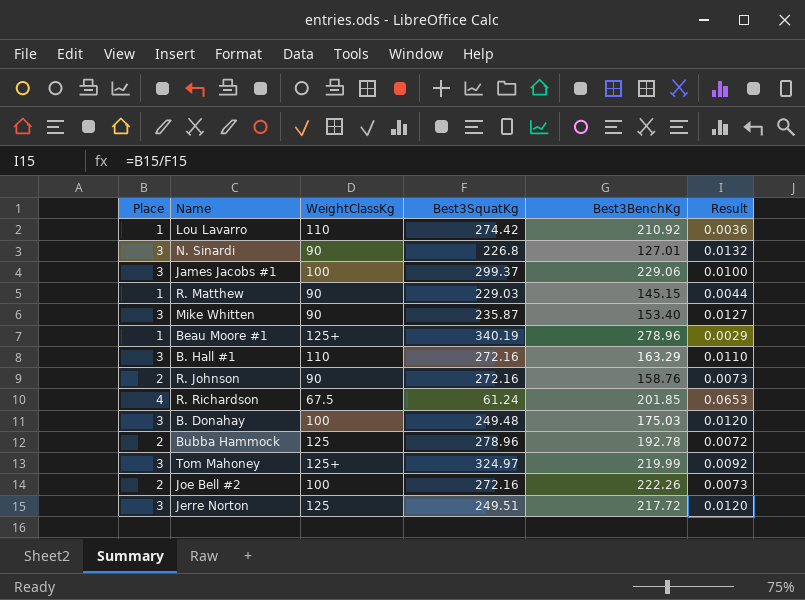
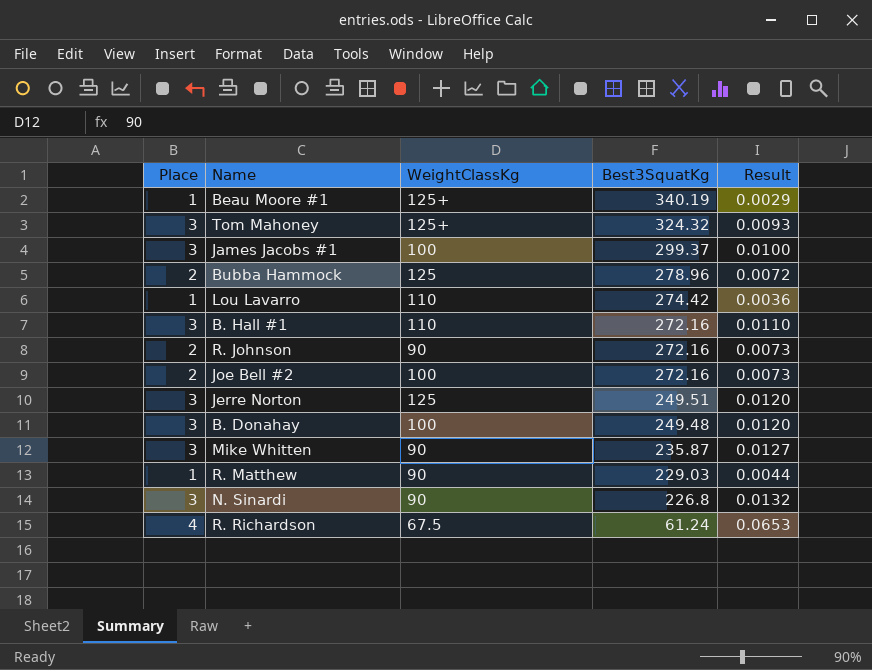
row order: none -> Best3SquatKg descending
column Best3BenchKg | position: 5 -> none
Tom Mahoney | Best3SquatKg: 324.97 -> 324.32
Tom Mahoney | Result: 0.0092 -> 0.0093

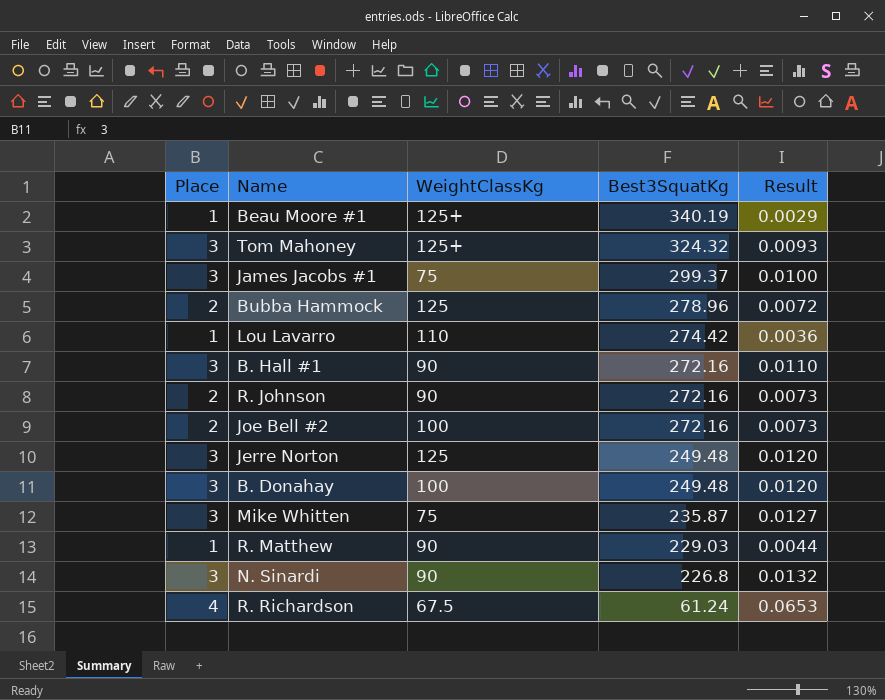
James Jacobs #1 | WeightClassKg: 100 -> 75
B. Hall #1 | WeightClassKg: 110 -> 90
Jerre Norton | Best3SquatKg: 249.51 -> 249.48
Mike Whitten | WeightClassKg: 90 -> 75

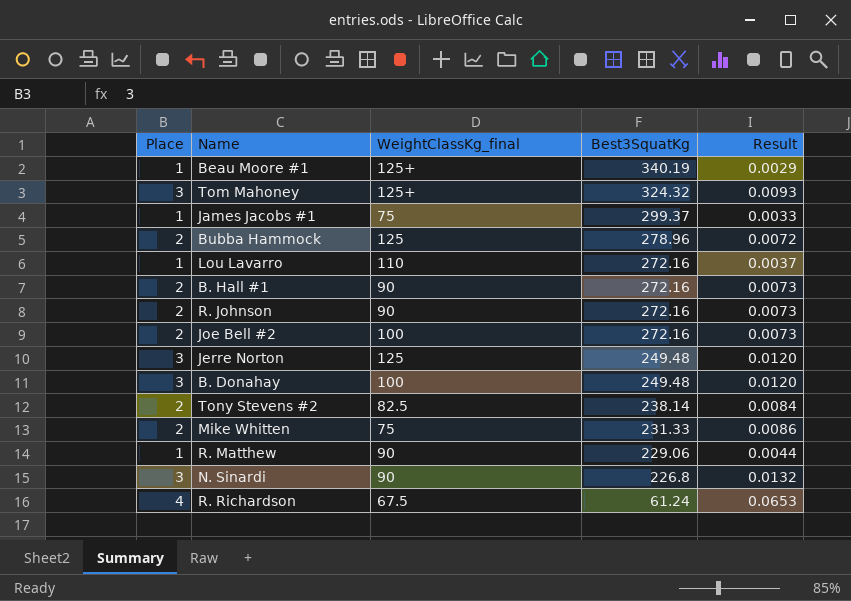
column name: WeightClassKg -> WeightClassKg_final
James Jacobs #1 | Place: 3 -> 1
James Jacobs #1 | Result: 0.0100 -> 0.0033
Lou Lavarro | Best3SquatKg: 274.42 -> 272.16
Lou Lavarro | Result: 0.0036 -> 0.0037
B. Hall #1 | Place: 3 -> 2
B. Hall #1 | Result: 0.0110 -> 0.0073
row Tony Stevens #2: none -> 2 | 82.5 | 238.14 | 0.0084
Mike Whitten | Place: 3 -> 2
Mike Whitten | Best3SquatKg: 235.87 -> 231.33
Mike Whitten | Result: 0.0127 -> 0.0086
R. Matthew | Best3SquatKg: 229.03 -> 229.06

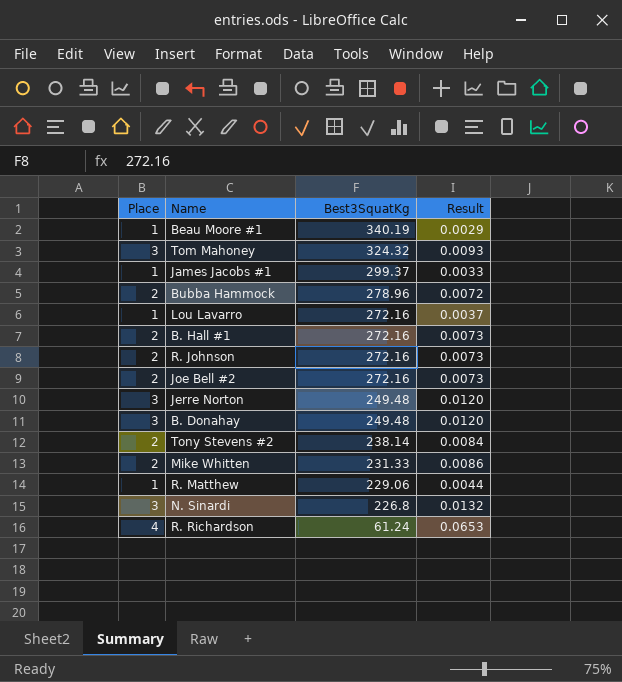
column WeightClassKg_final | position: 3 -> none

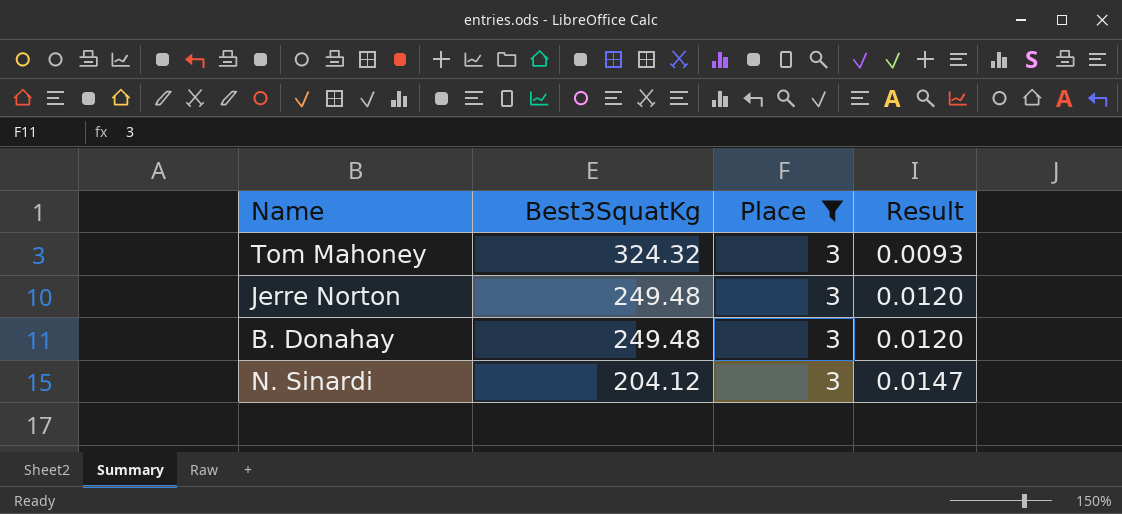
filter: none -> Place = 3
column Place | position: 1 -> 3
N. Sinardi | Best3SquatKg: 226.8 -> 204.12
N. Sinardi | Result: 0.0132 -> 0.0147

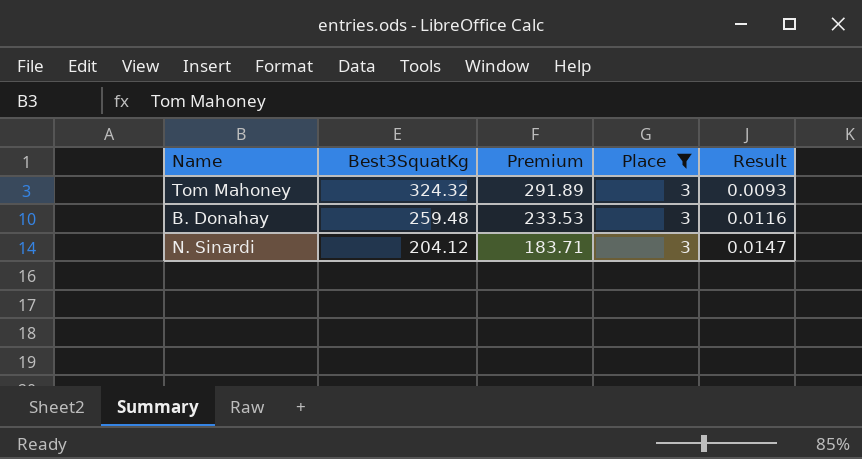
column Premium | formula: none -> [Best3SquatKg] * 0.9
row Jerre Norton: 249.48 | 3 | 0.0120 -> none
B. Donahay | Best3SquatKg: 249.48 -> 259.48
B. Donahay | Result: 0.0120 -> 0.0116

